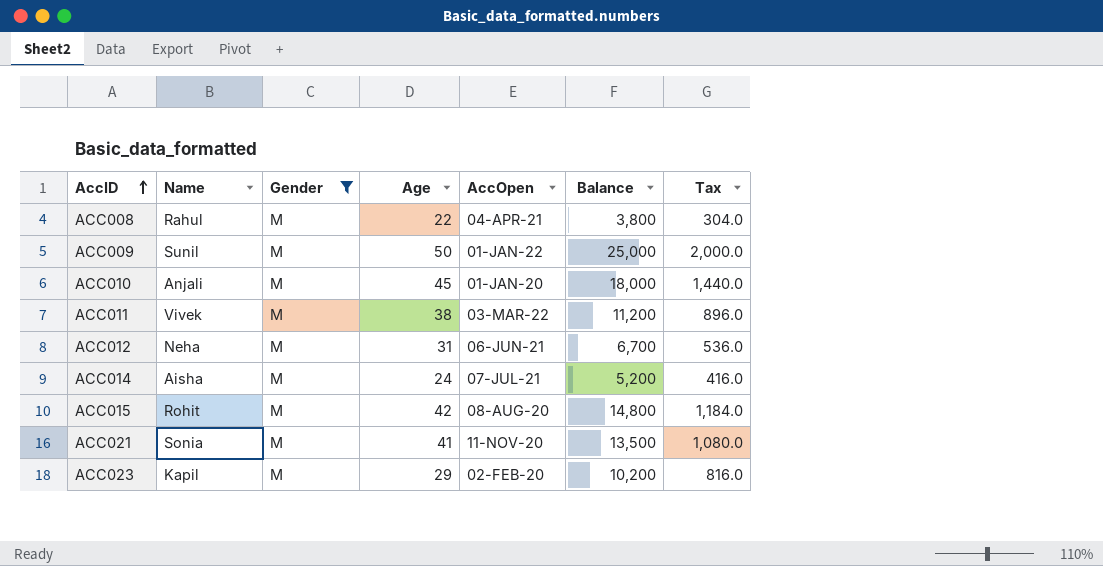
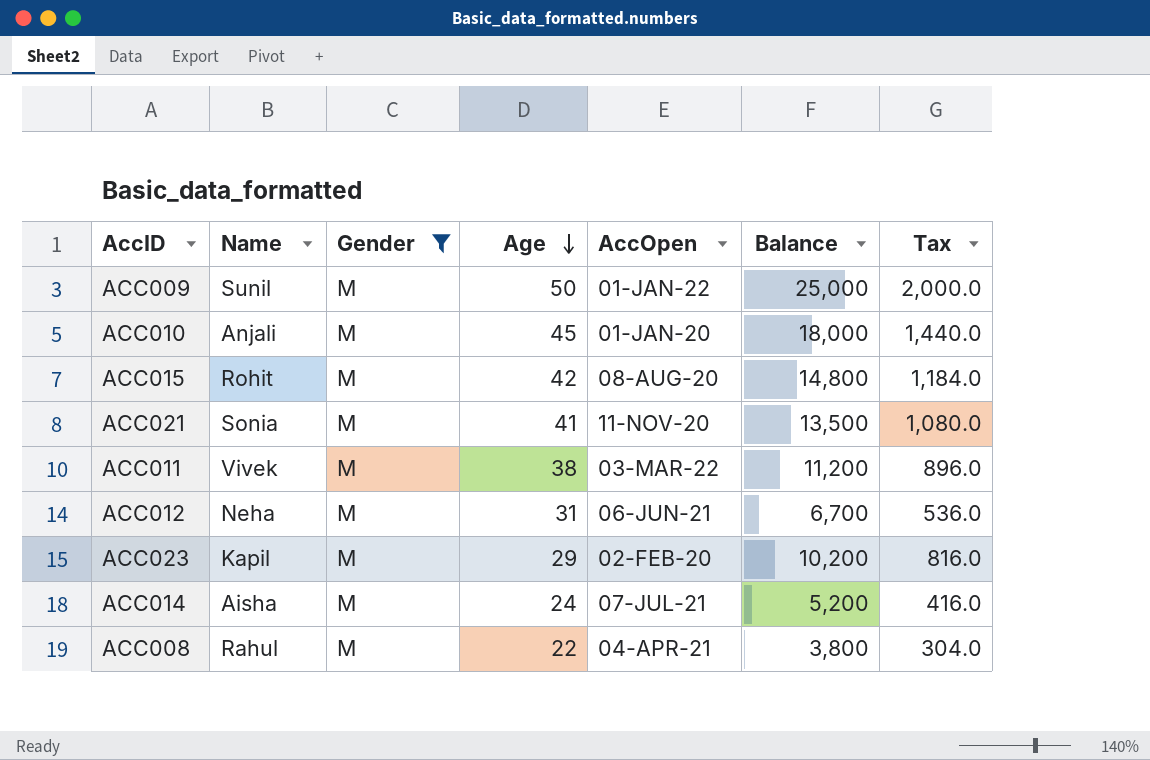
row order: AccID ascending -> Age descending

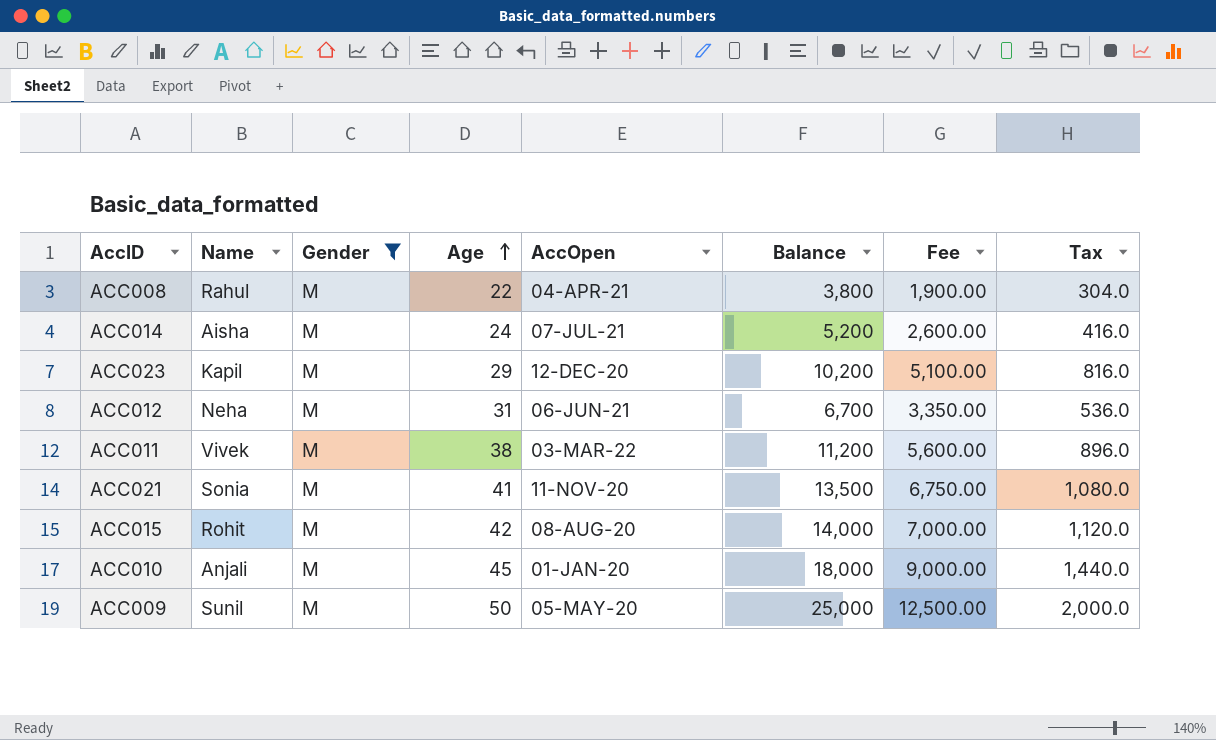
row order: Age descending -> Age ascending
column Fee | formula: none -> [Balance] * 0.5
ACC023 | AccOpen: 02-FEB-20 -> 12-DEC-20
ACC015 | Balance: 14,800 -> 14,000
ACC015 | Tax: 1,184.0 -> 1,120.0
ACC009 | AccOpen: 01-JAN-22 -> 05-MAY-20

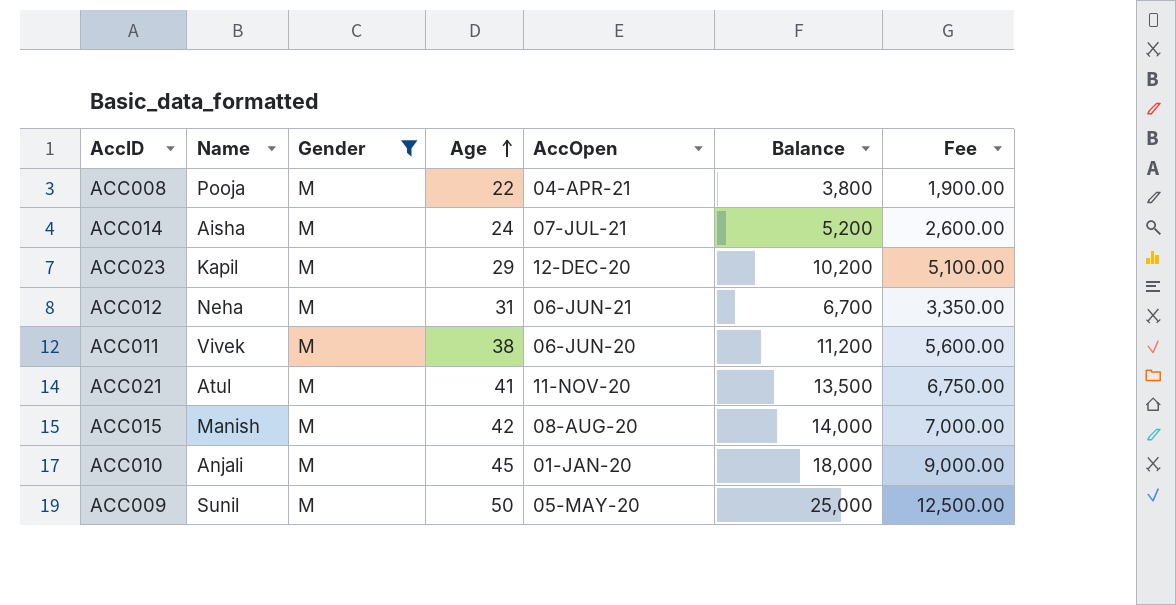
column Tax | formula: [Balance] * 0.08 -> none
ACC008 | Name: Rahul -> Pooja
ACC011 | AccOpen: 03-MAR-22 -> 06-JUN-20
ACC021 | Name: Sonia -> Atul
ACC015 | Name: Rohit -> Manish

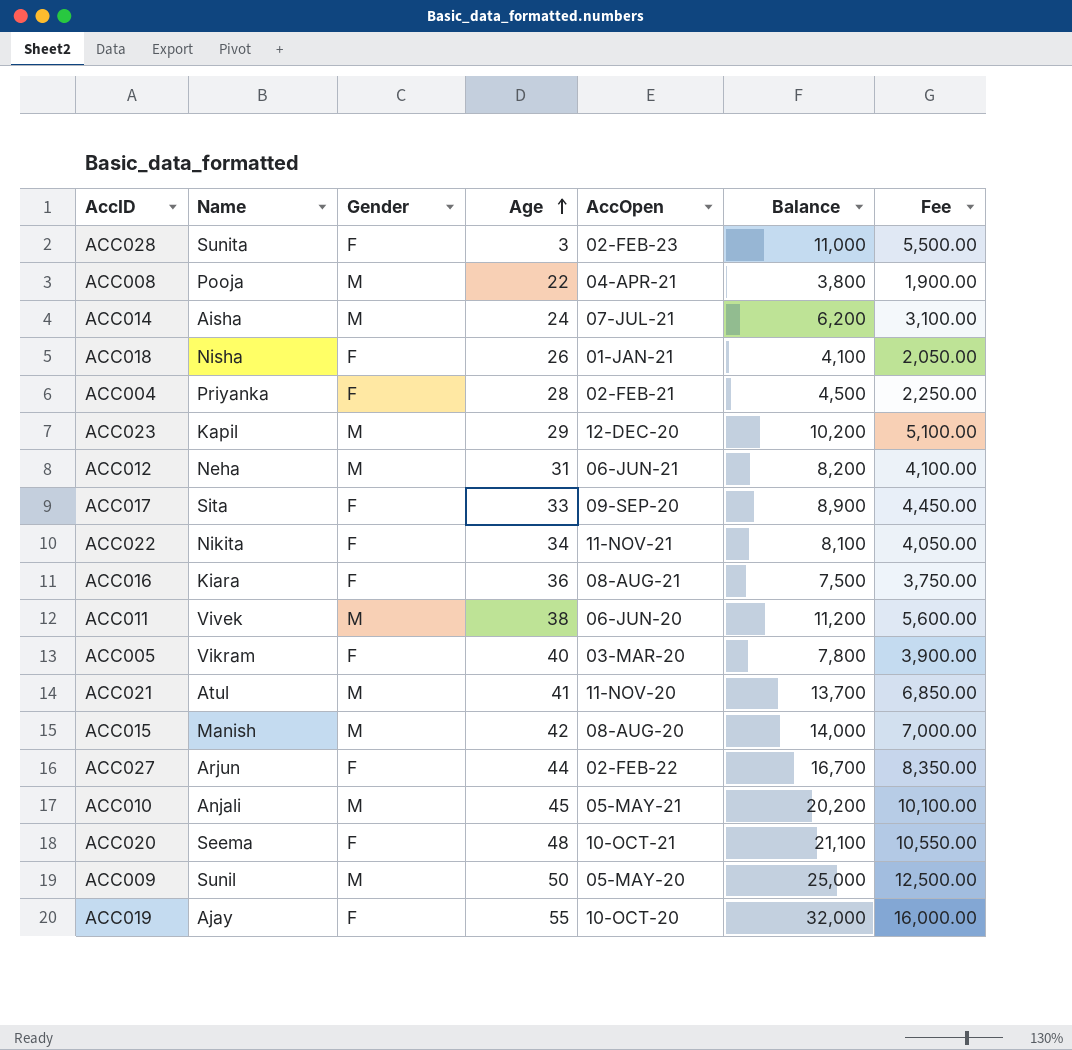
filter: Gender = M -> none
ACC014 | Balance: 5,200 -> 6,200
ACC014 | Fee: 2,600.00 -> 3,100.00
ACC012 | Balance: 6,700 -> 8,200
ACC012 | Fee: 3,350.00 -> 4,100.00
ACC021 | Balance: 13,500 -> 13,700
ACC021 | Fee: 6,750.00 -> 6,850.00
ACC010 | AccOpen: 01-JAN-20 -> 05-MAY-21
ACC010 | Balance: 18,000 -> 20,200
ACC010 | Fee: 9,000.00 -> 10,100.00

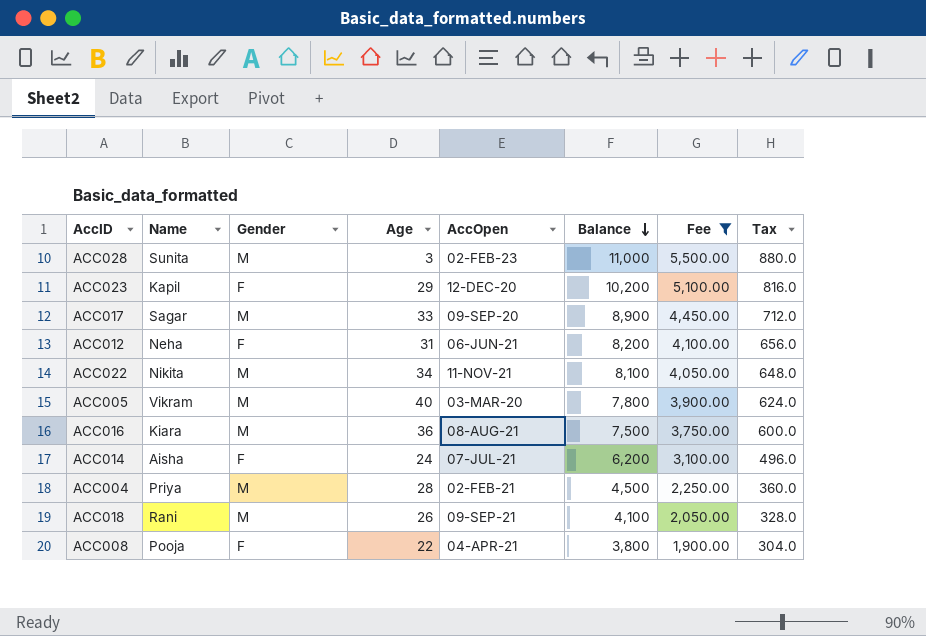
filter: none -> Fee <= 5,500.00
row order: Age ascending -> Balance descending
column Tax | formula: none -> [Balance] * 0.08
ACC028 | Gender: F -> M
ACC023 | Gender: M -> F
ACC017 | Name: Sita -> Sagar
ACC017 | Gender: F -> M
ACC012 | Gender: M -> F
ACC022 | Gender: F -> M
ACC005 | Gender: F -> M
ACC016 | Gender: F -> M
ACC014 | Gender: M -> F
ACC004 | Name: Priyanka -> Priya
ACC004 | Gender: F -> M
ACC018 | Name: Nisha -> Rani
ACC018 | Gender: F -> M
ACC018 | AccOpen: 01-JAN-21 -> 09-SEP-21
ACC008 | Gender: M -> F

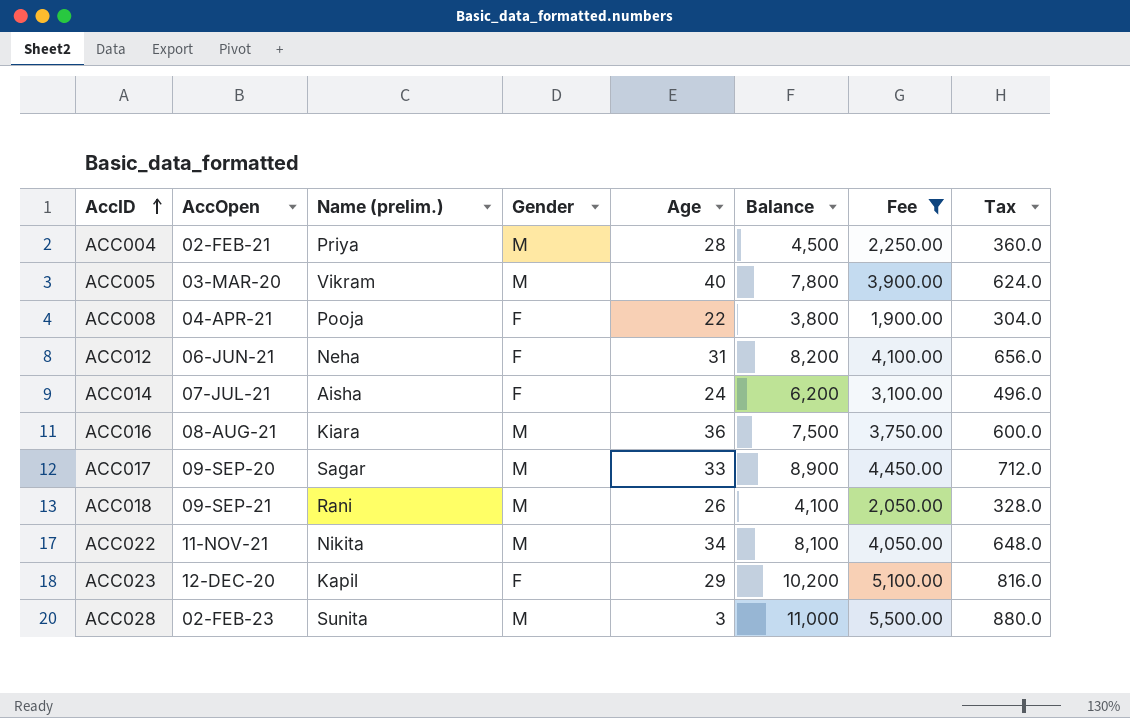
row order: Balance descending -> AccID ascending
column AccOpen | position: 5 -> 2
column name: Name -> Name (prelim.)

